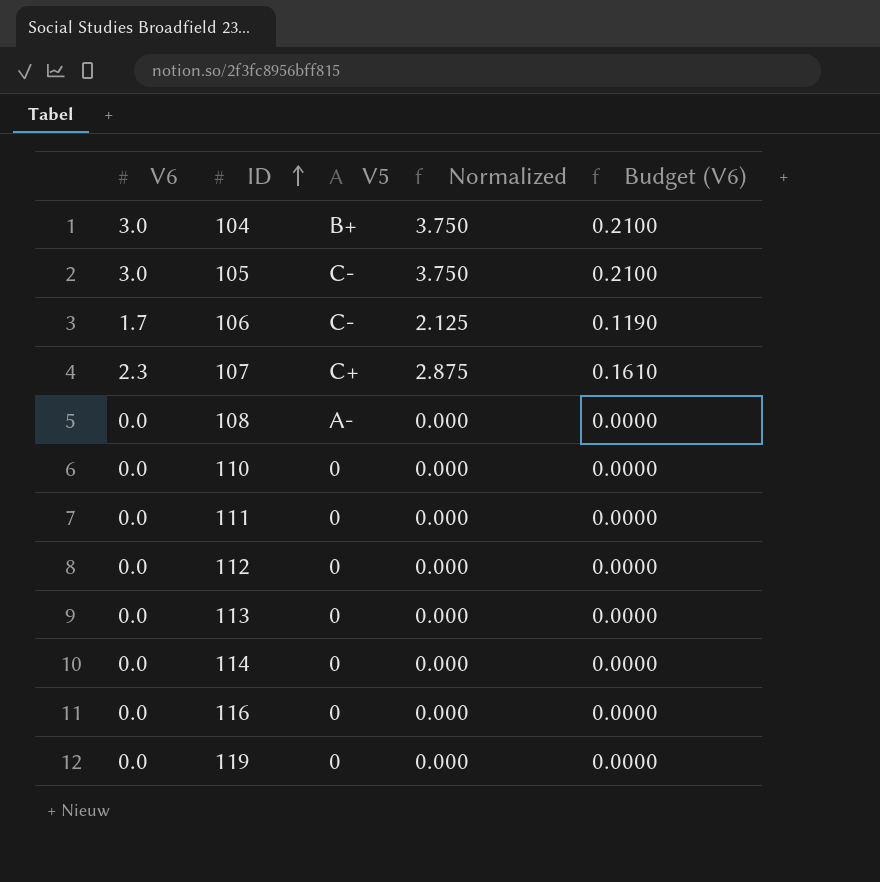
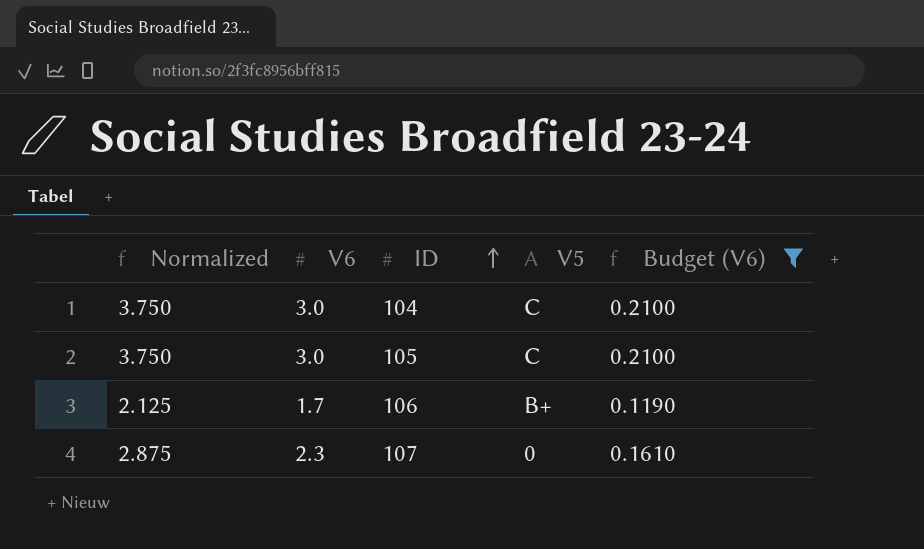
filter: none -> Budget (V6) != 0.0000
column Normalized | position: 4 -> 1
104 | V5: B+ -> C
105 | V5: C- -> C
106 | V5: C- -> B+
107 | V5: C+ -> 0

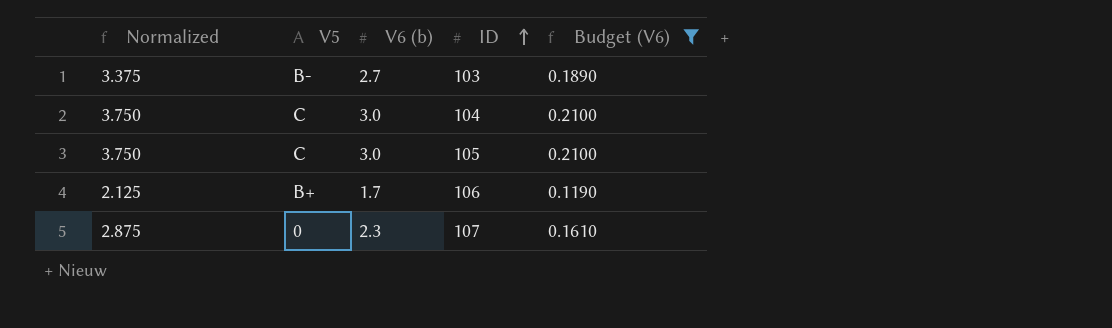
column V5 | position: 4 -> 2
column name: V6 -> V6 (b)
row 103: none -> 3.375 | B- | 2.7 | 0.1890

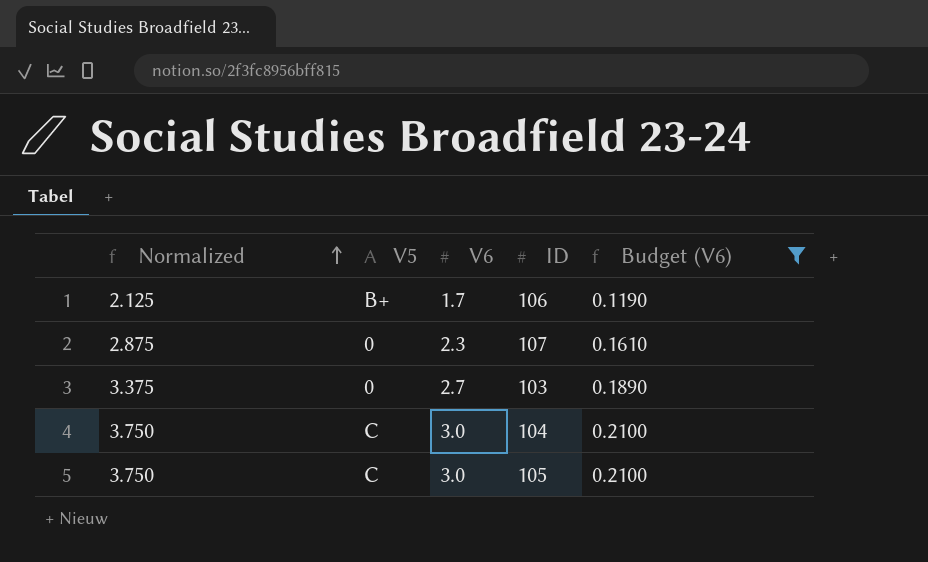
row order: ID ascending -> Normalized ascending
column name: V6 (b) -> V6
103 | V5: B- -> 0

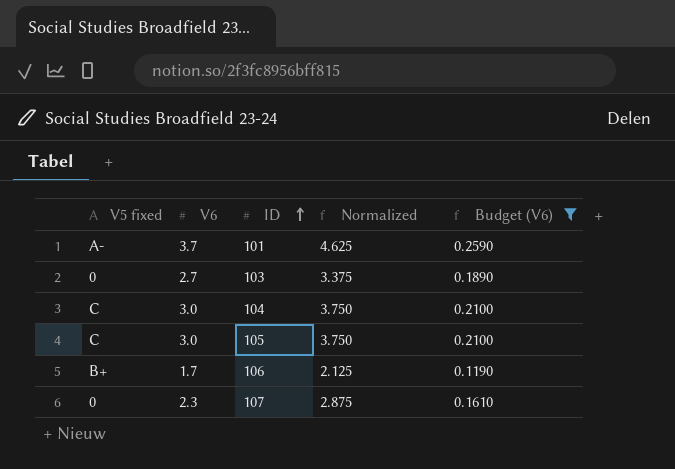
row order: Normalized ascending -> ID ascending
column name: V5 -> V5 fixed
column Normalized | position: 1 -> 4
row 101: none -> A- | 3.7 | 4.625 | 0.2590

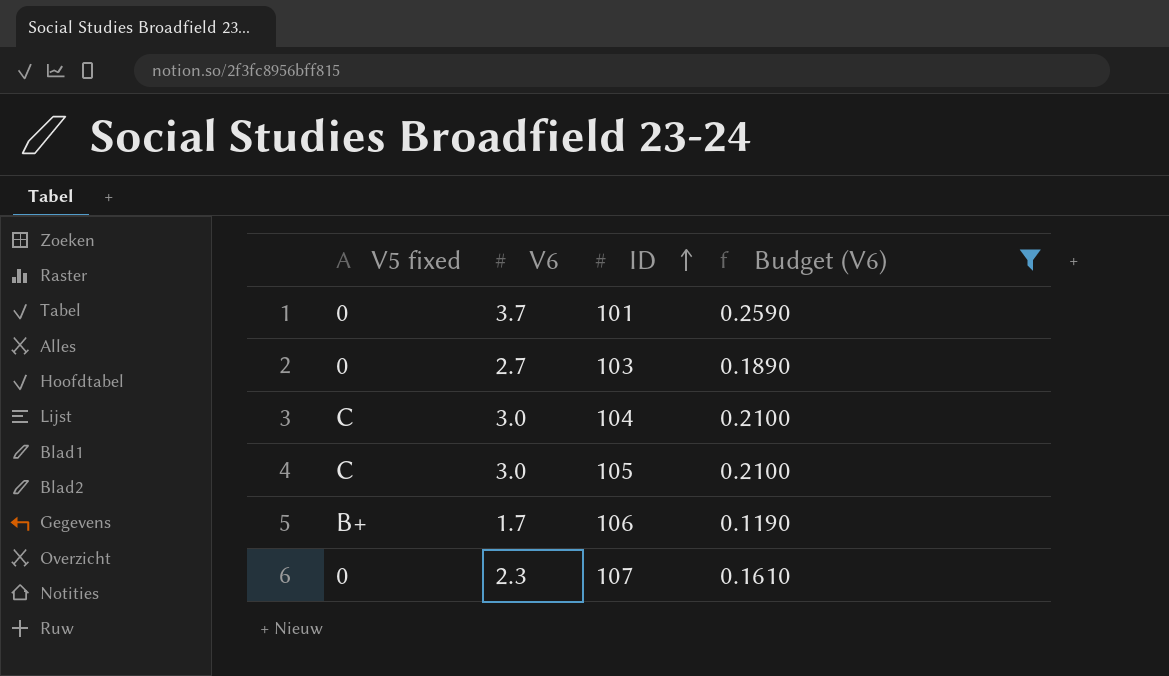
column Normalized | formula: [V6] * 1.25 -> none
101 | V5 fixed: A- -> 0

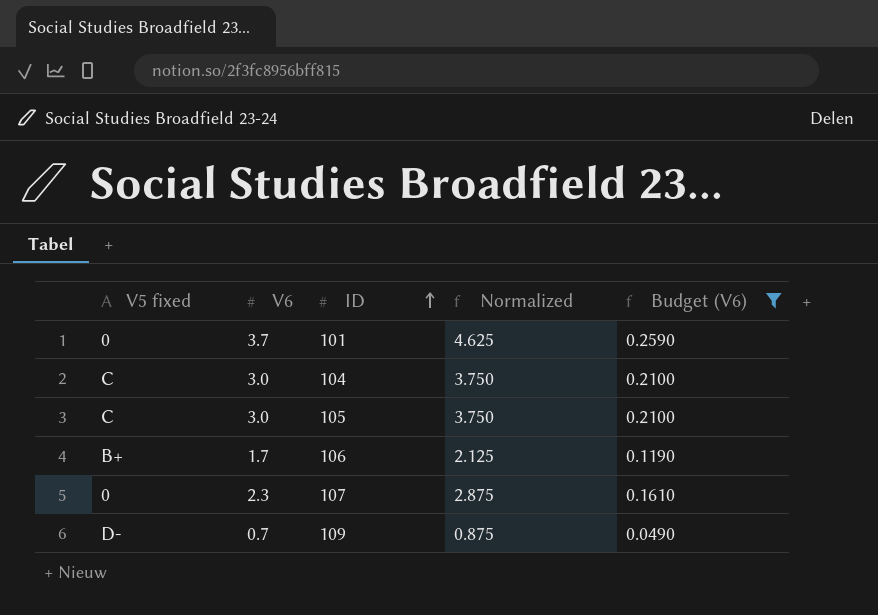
column Normalized | formula: none -> [V6] * 1.25
row 103: 0 | 2.7 | 0.1890 -> none
row 109: none -> D- | 0.7 | 0.875 | 0.0490

